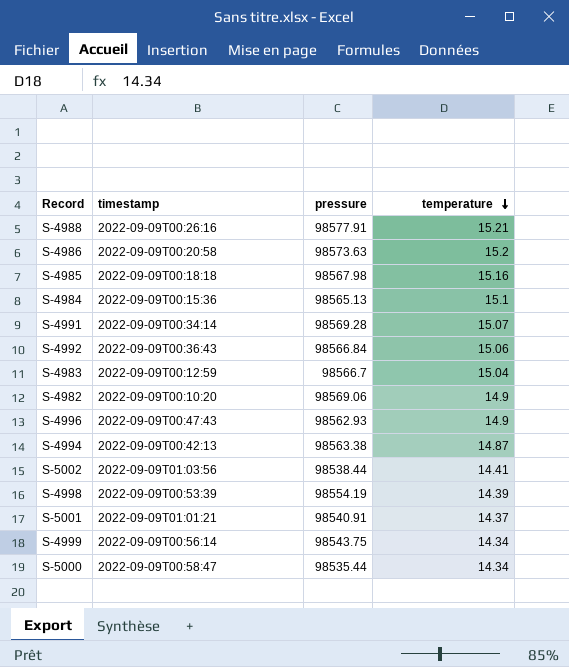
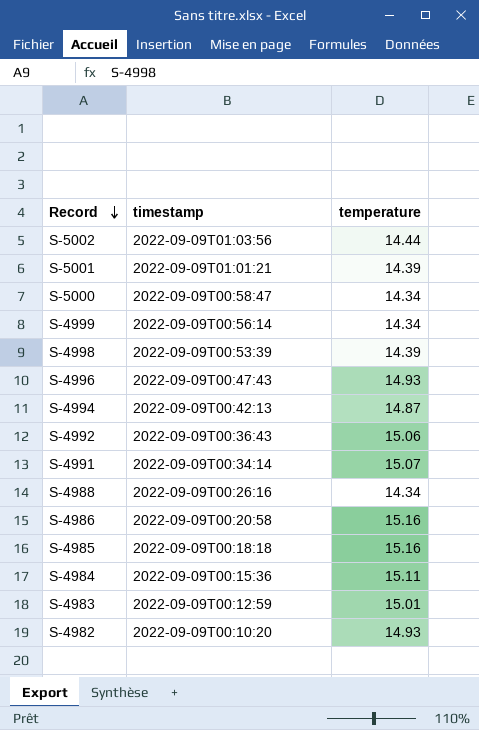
row order: temperature descending -> Record descending
column pressure | position: 3 -> none
S-5002 | temperature: 14.41 -> 14.44
S-5001 | temperature: 14.37 -> 14.39
S-4996 | temperature: 14.9 -> 14.93
S-4988 | temperature: 15.21 -> 14.34
S-4986 | temperature: 15.2 -> 15.16
S-4984 | temperature: 15.1 -> 15.11
S-4983 | temperature: 15.04 -> 15.01
S-4982 | temperature: 14.9 -> 14.93

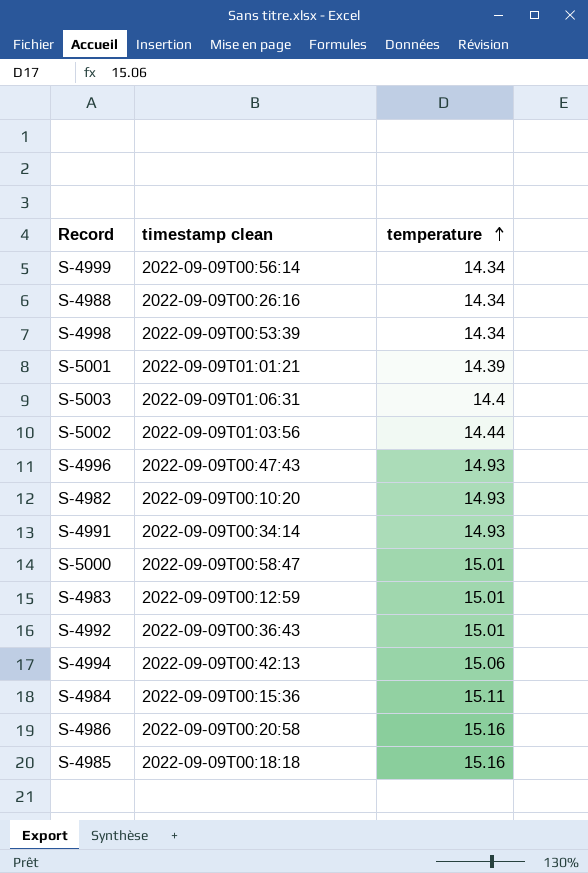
row order: Record descending -> temperature ascending
column name: timestamp -> timestamp clean
S-4998 | temperature: 14.39 -> 14.34
row S-5003: none -> 2022-09-09T01:06:31 | 14.4
S-4991 | temperature: 15.07 -> 14.93
S-5000 | temperature: 14.34 -> 15.01
S-4992 | temperature: 15.06 -> 15.01
S-4994 | temperature: 14.87 -> 15.06

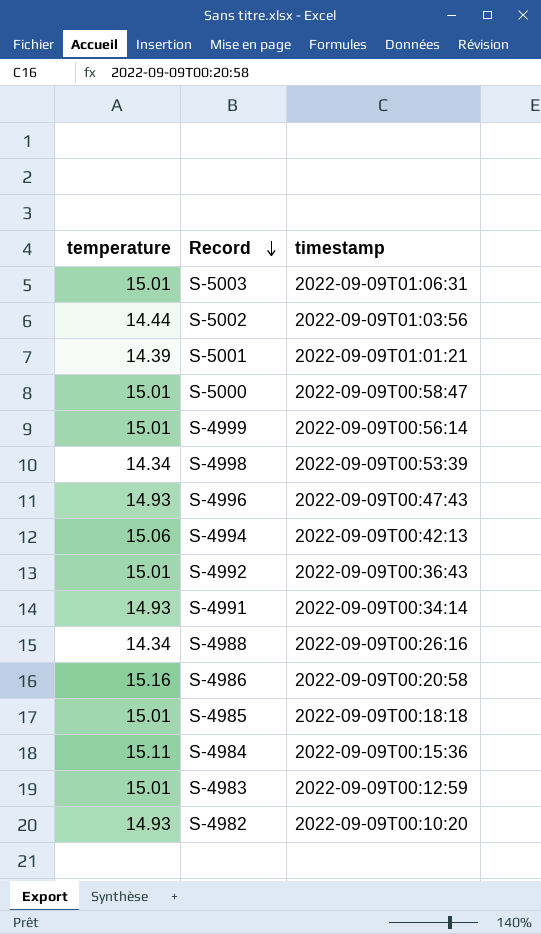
row order: temperature ascending -> Record descending
column temperature | position: 3 -> 1
column name: timestamp clean -> timestamp
S-5003 | temperature: 14.4 -> 15.01
S-4999 | temperature: 14.34 -> 15.01
S-4985 | temperature: 15.16 -> 15.01

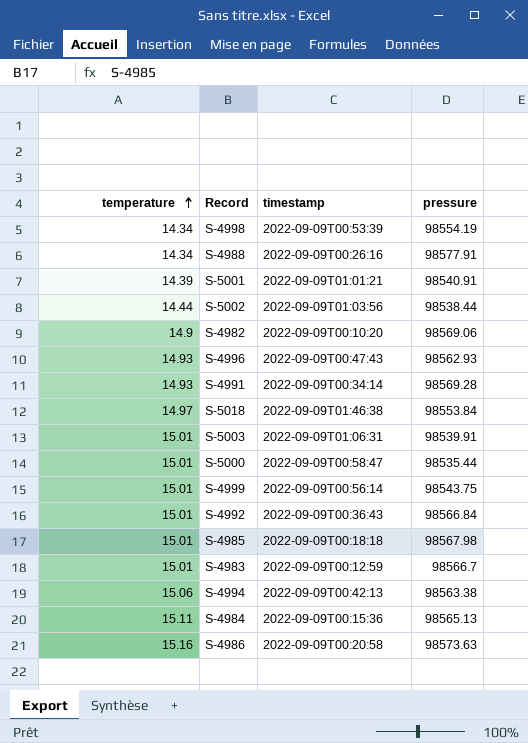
row order: Record descending -> temperature ascending
column pressure | position: none -> 4
S-4982 | temperature: 14.93 -> 14.9
row S-5018: none -> 14.97 | 2022-09-09T01:46:38 | 98553.84

